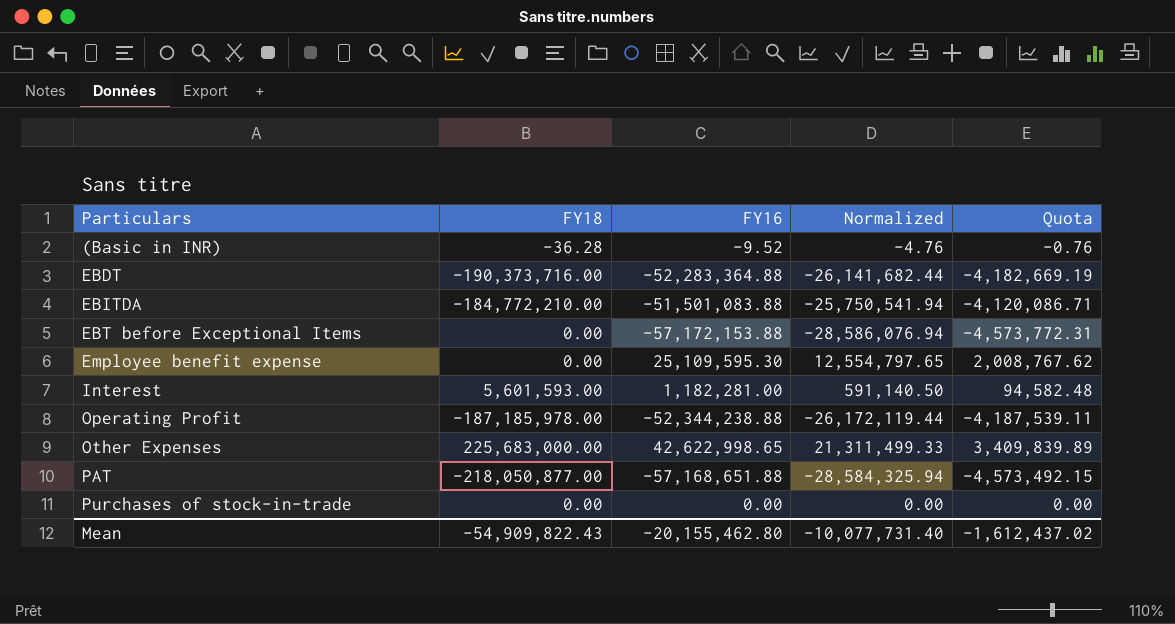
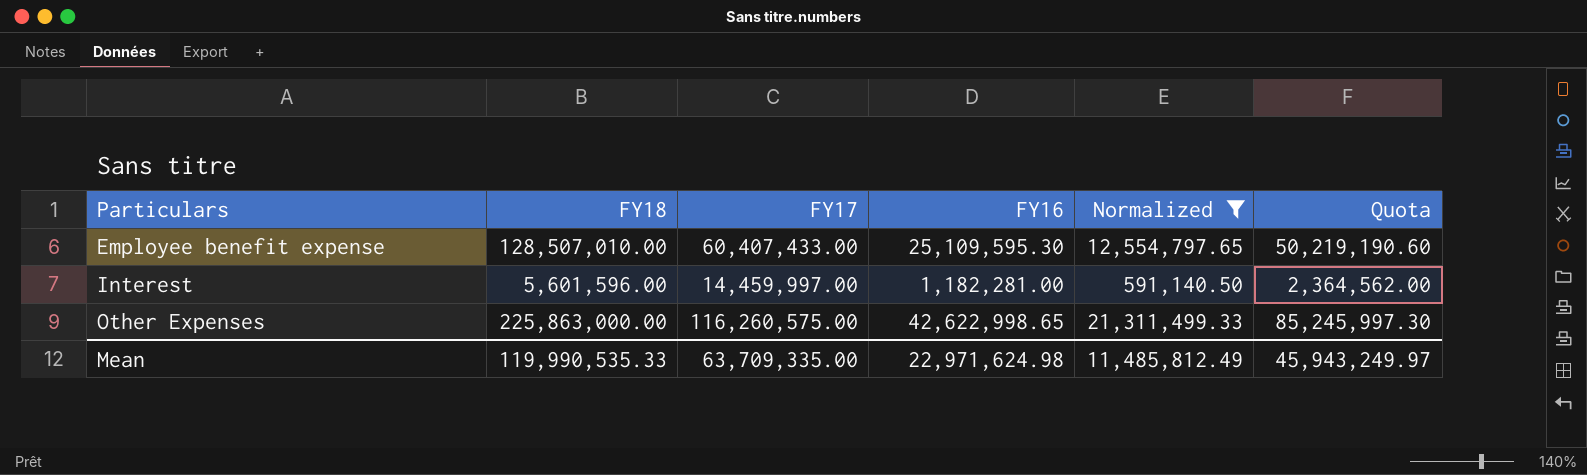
filter: none -> Normalized >= 591,140.50
column FY17 | position: none -> 3
column Quota | formula: [FY16] * 0.08 -> [FY16] * 2
Employee benefit expense | FY18: 0.00 -> 128,507,010.00
Interest | FY18: 5,601,593.00 -> 5,601,596.00
Other Expenses | FY18: 225,683,000.00 -> 225,863,000.00
Mean | FY18: -54,909,822.43 -> 119,990,535.33
Mean | FY16: -20,155,462.80 -> 22,971,624.98
Mean | Normalized: -10,077,731.40 -> 11,485,812.49
Mean | Quota: -1,612,437.02 -> 45,943,249.97

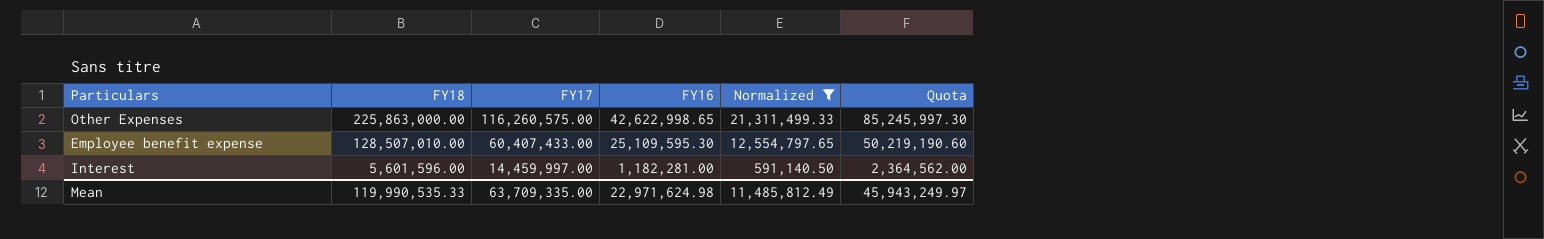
row order: Particulars ascending -> FY18 descending

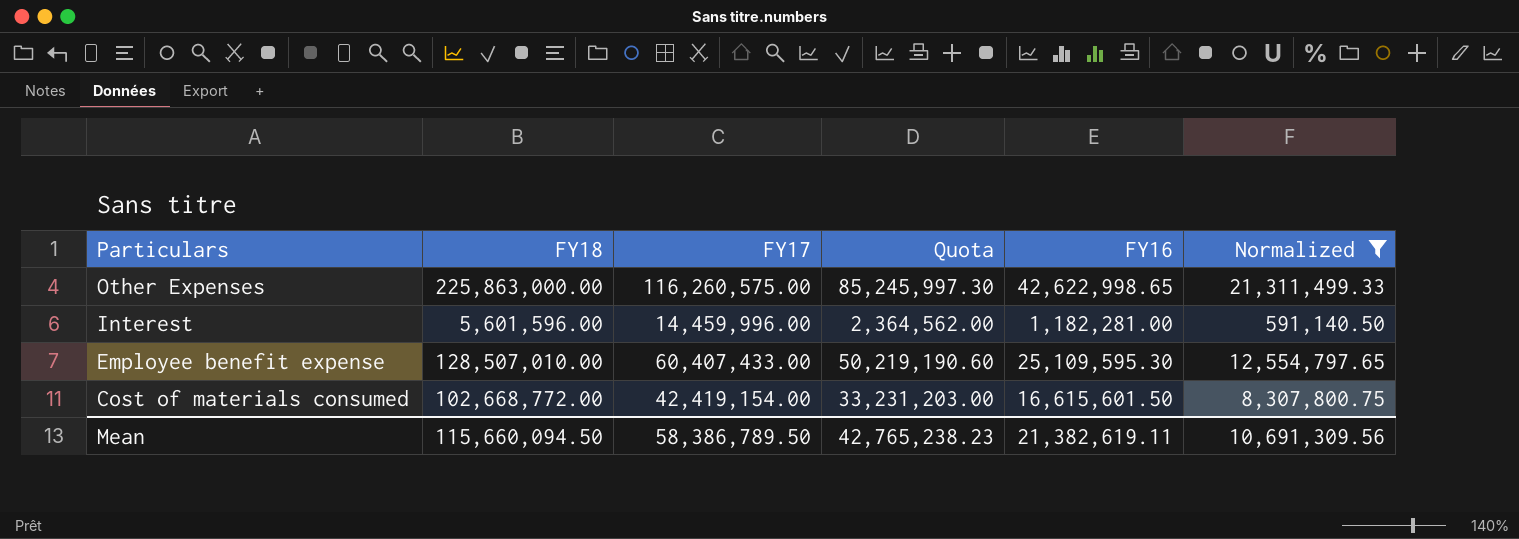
row order: FY18 descending -> Particulars descending
column Quota | position: 6 -> 4
Interest | FY17: 14,459,997.00 -> 14,459,996.00
row Cost of materials consumed: none -> 102,668,772.00 | 42,419,154.00 | 33,231,203.00 | 16,615,601.50 | 8,307,800.75
Mean | FY18: 119,990,535.33 -> 115,660,094.50
Mean | FY17: 63,709,335.00 -> 58,386,789.50
Mean | Quota: 45,943,249.97 -> 42,765,238.23
Mean | FY16: 22,971,624.98 -> 21,382,619.11
Mean | Normalized: 11,485,812.49 -> 10,691,309.56

